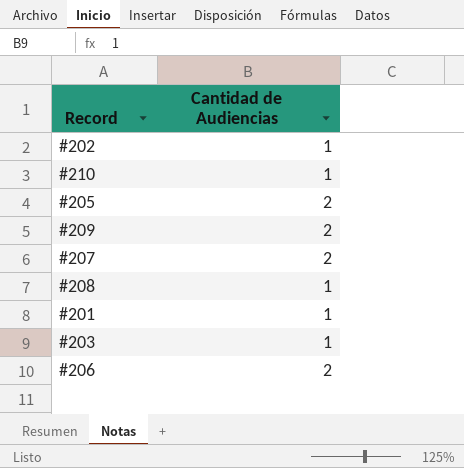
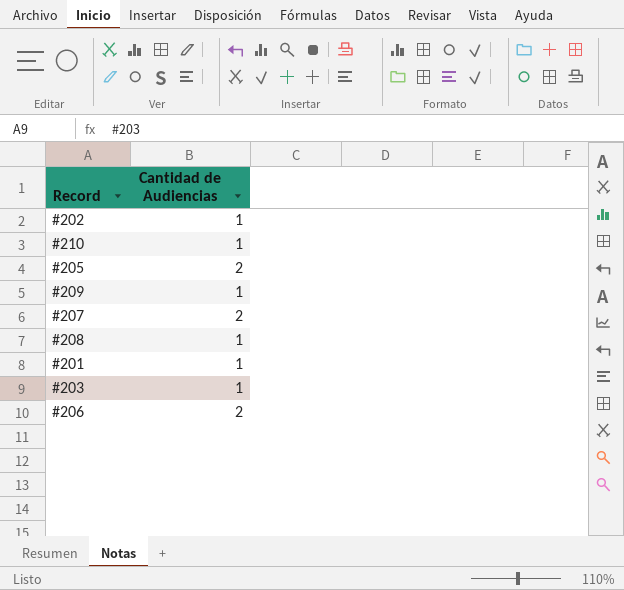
#209 | Cantidad de Audiencias: 2 -> 1

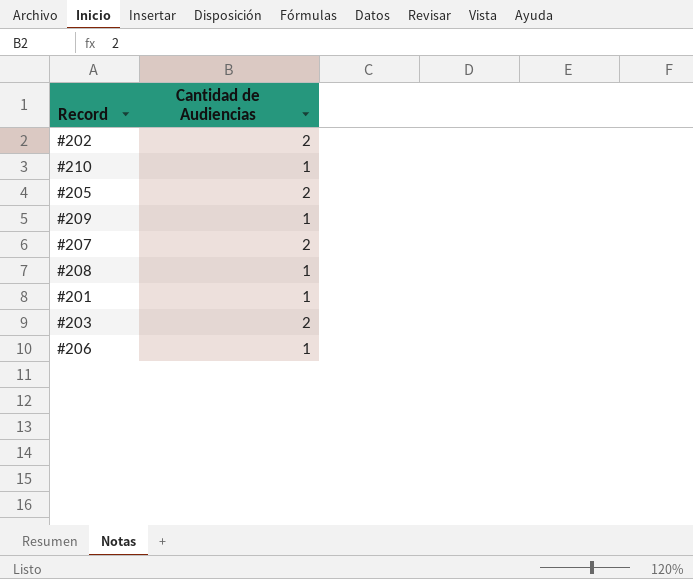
#202 | Cantidad de Audiencias: 1 -> 2
#203 | Cantidad de Audiencias: 1 -> 2
#206 | Cantidad de Audiencias: 2 -> 1

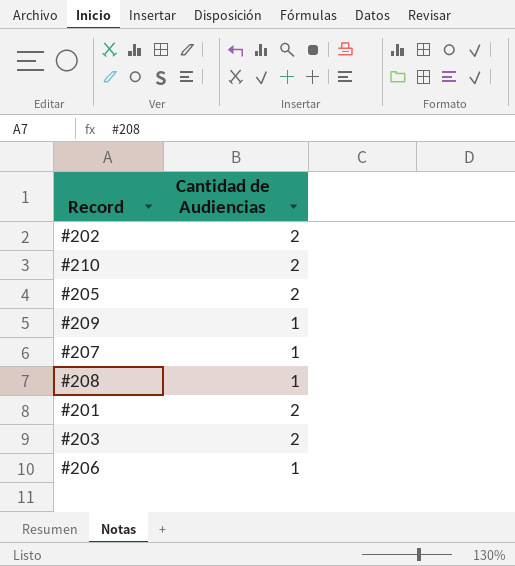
#210 | Cantidad de Audiencias: 1 -> 2
#207 | Cantidad de Audiencias: 2 -> 1
#201 | Cantidad de Audiencias: 1 -> 2

